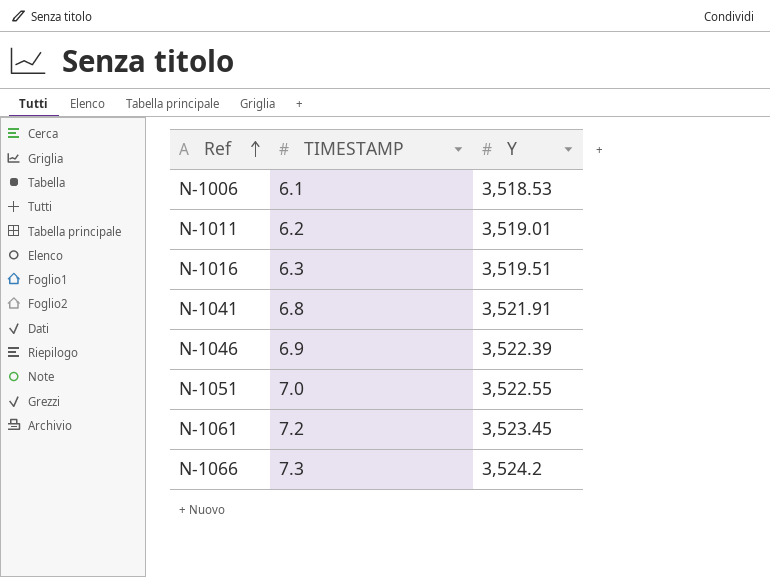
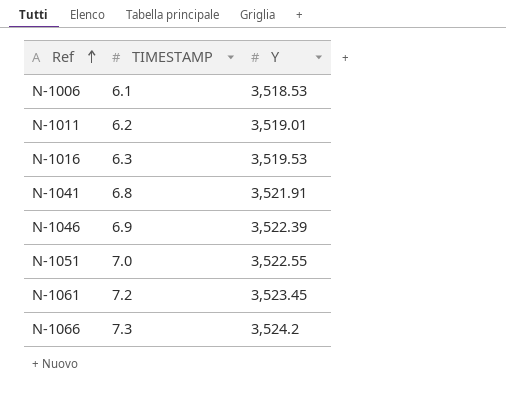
N-1016 | Y: 3,519.51 -> 3,519.53

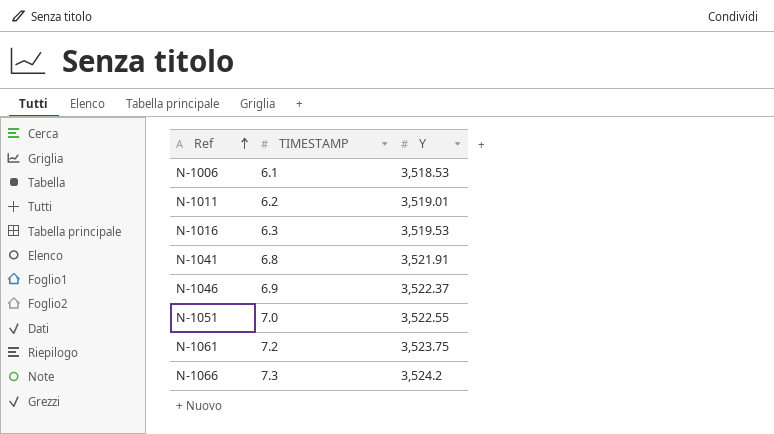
N-1046 | Y: 3,522.39 -> 3,522.37
N-1061 | Y: 3,523.45 -> 3,523.75

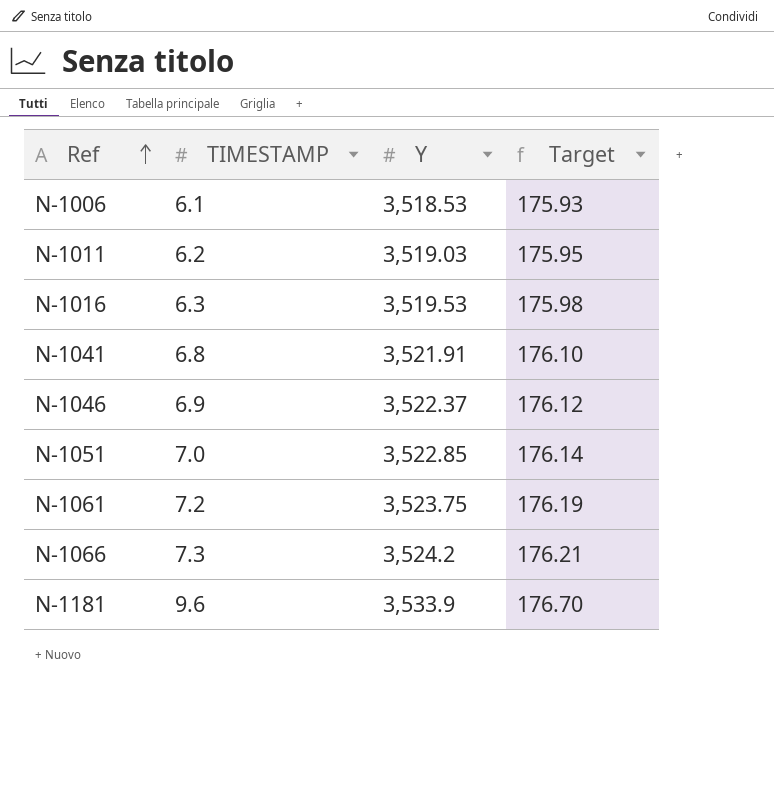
column Target | formula: none -> [Y] * 0.05
N-1011 | Y: 3,519.01 -> 3,519.03
N-1051 | Y: 3,522.55 -> 3,522.85
row N-1181: none -> 9.6 | 3,533.9 | 176.70

